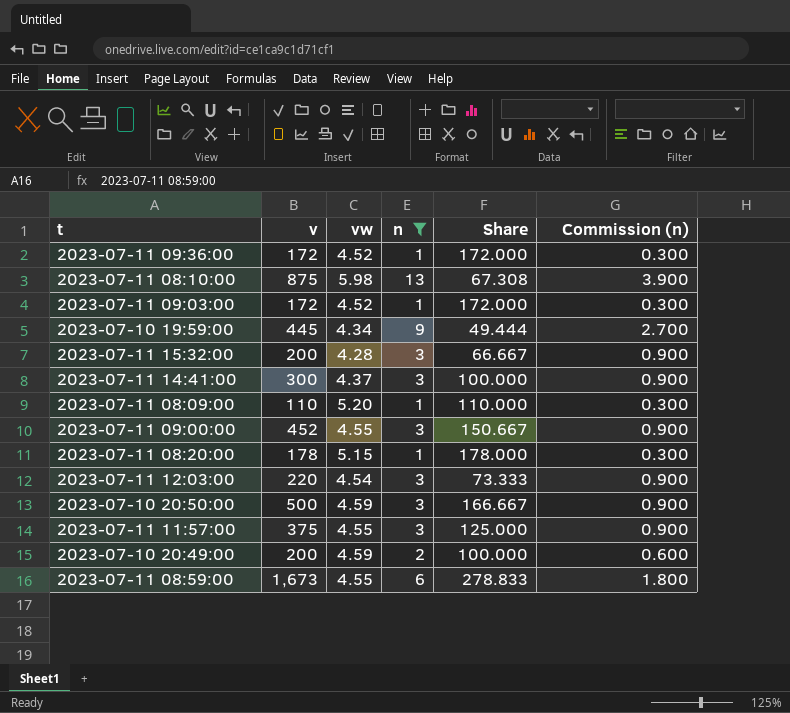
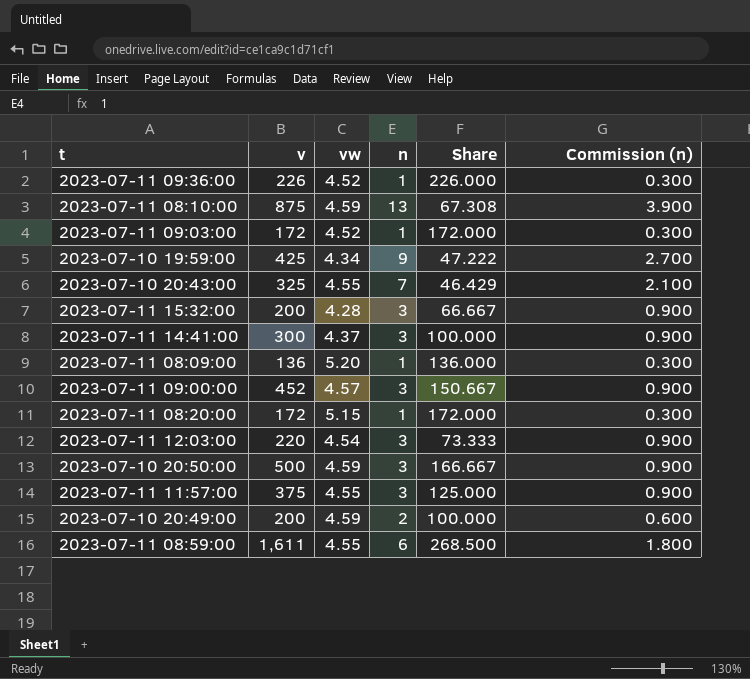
filter: n != 7 -> none
2023-07-11 09:36:00 | v: 172 -> 226
2023-07-11 09:36:00 | Share: 172.000 -> 226.000
2023-07-11 08:10:00 | vw: 5.98 -> 4.59
2023-07-10 19:59:00 | v: 445 -> 425
2023-07-10 19:59:00 | Share: 49.444 -> 47.222
2023-07-11 08:09:00 | v: 110 -> 136
2023-07-11 08:09:00 | Share: 110.000 -> 136.000
2023-07-11 09:00:00 | vw: 4.55 -> 4.57
2023-07-11 08:20:00 | v: 178 -> 172
2023-07-11 08:20:00 | Share: 178.000 -> 172.000
2023-07-11 08:59:00 | v: 1,673 -> 1,611
2023-07-11 08:59:00 | Share: 278.833 -> 268.500

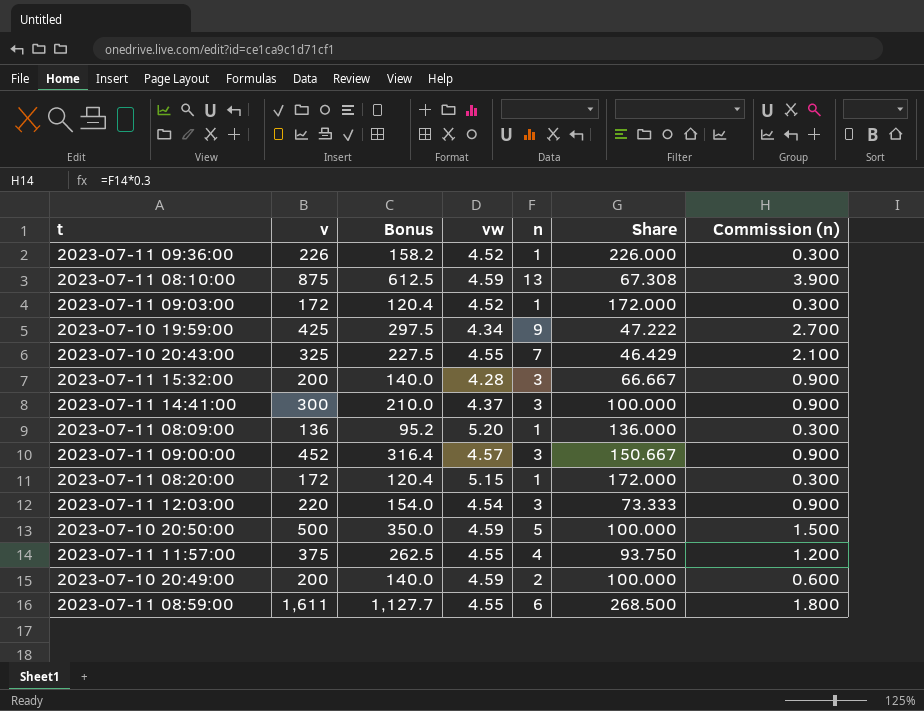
column Bonus | formula: none -> [v] * 0.7
2023-07-10 20:50:00 | n: 3 -> 5
2023-07-10 20:50:00 | Share: 166.667 -> 100.000
2023-07-10 20:50:00 | Commission (n): 0.900 -> 1.500
2023-07-11 11:57:00 | n: 3 -> 4
2023-07-11 11:57:00 | Share: 125.000 -> 93.750
2023-07-11 11:57:00 | Commission (n): 0.900 -> 1.200

